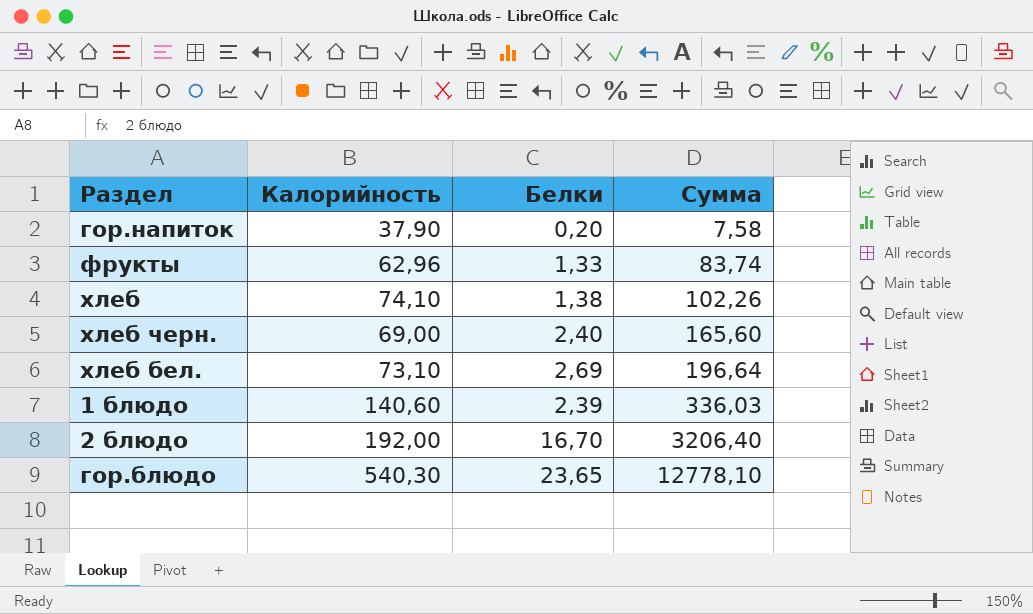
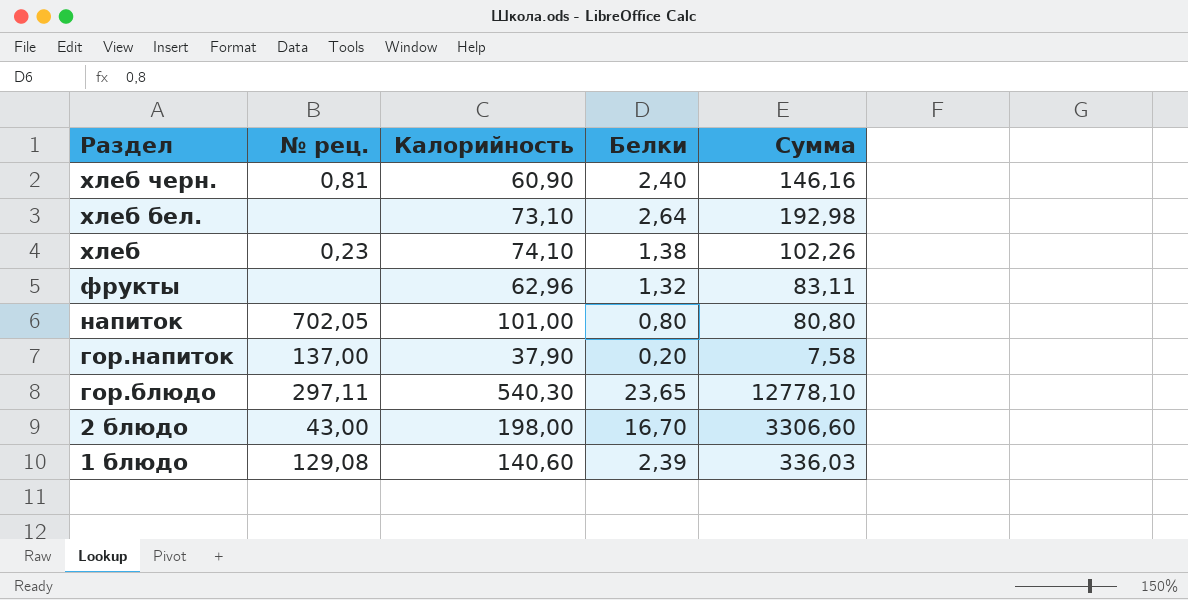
row order: Сумма ascending -> Раздел descending
column № рец. | position: none -> 2
хлеб черн. | Калорийность: 69,00 -> 60,90
хлеб черн. | Сумма: 165,60 -> 146,16
хлеб бел. | Белки: 2,69 -> 2,64
хлеб бел. | Сумма: 196,64 -> 192,98
фрукты | Белки: 1,33 -> 1,32
фрукты | Сумма: 83,74 -> 83,11
row напиток: none -> 702,05 | 101,00 | 0,80 | 80,80
2 блюдо | Калорийность: 192,00 -> 198,00
2 блюдо | Сумма: 3206,40 -> 3306,60

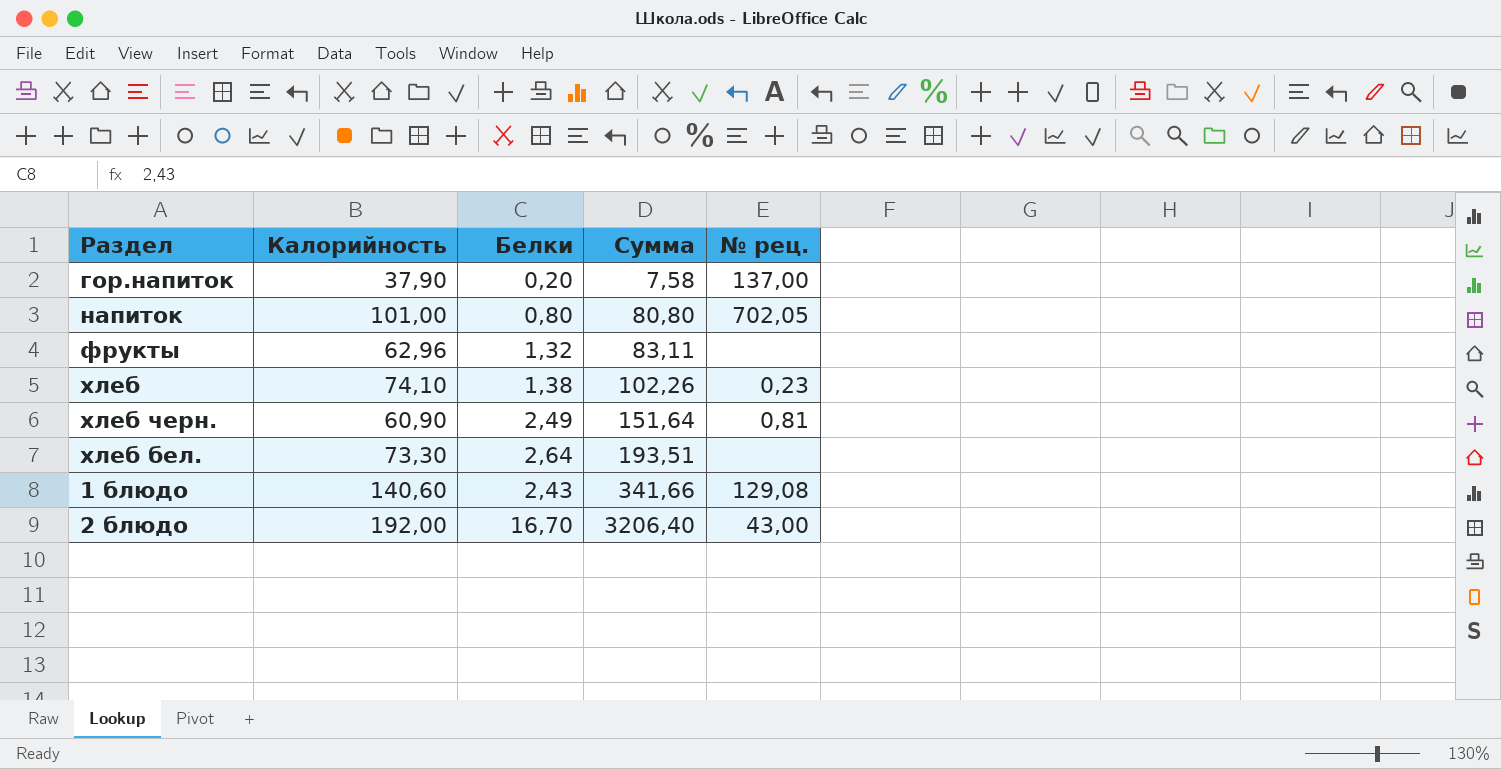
row order: Раздел descending -> Сумма ascending
column № рец. | position: 2 -> 5
row гор.блюдо: 297,11 | 540,30 | 23,65 | 12778,10 -> none
хлеб черн. | Белки: 2,40 -> 2,49
хлеб черн. | Сумма: 146,16 -> 151,64
хлеб бел. | Калорийность: 73,10 -> 73,30
хлеб бел. | Сумма: 192,98 -> 193,51
1 блюдо | Белки: 2,39 -> 2,43
1 блюдо | Сумма: 336,03 -> 341,66
2 блюдо | Калорийность: 198,00 -> 192,00
2 блюдо | Сумма: 3306,60 -> 3206,40

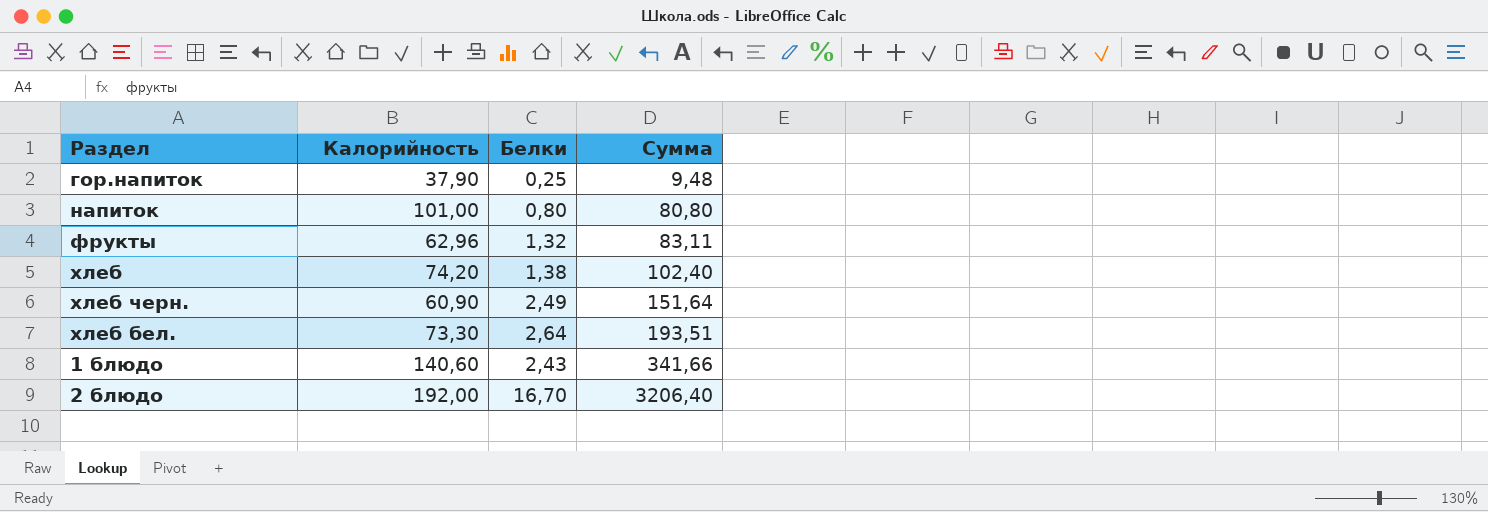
column № рец. | position: 5 -> none
гор.напиток | Белки: 0,20 -> 0,25
гор.напиток | Сумма: 7,58 -> 9,48
хлеб | Калорийность: 74,10 -> 74,20
хлеб | Сумма: 102,26 -> 102,40

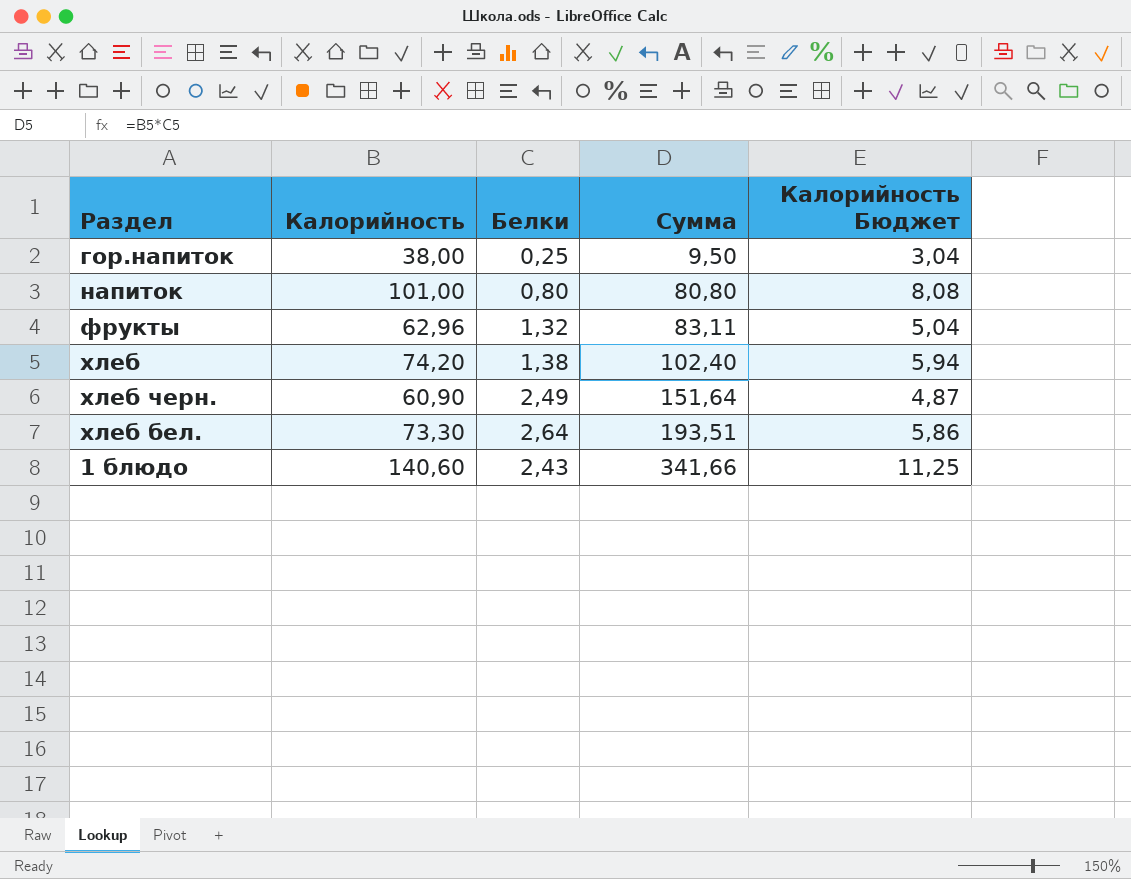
column Калорийность Бюджет | formula: none -> [Калорийность] * 0,08
row 2 блюдо: 192,00 | 16,70 | 3206,40 -> none
гор.напиток | Калорийность: 37,90 -> 38,00
гор.напиток | Сумма: 9,48 -> 9,50

